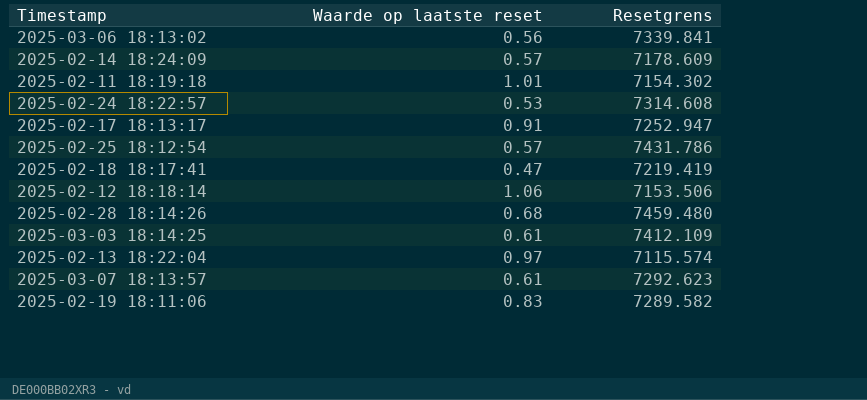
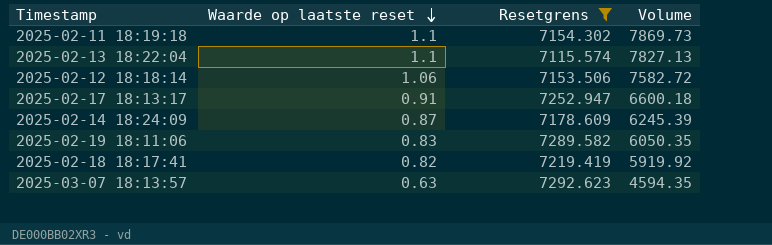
filter: none -> Resetgrens <= 7292.623
row order: none -> Waarde op laatste reset descending
column Volume | formula: none -> [Waarde op laatste reset] * [Resetgrens]
2025-02-11 18:19:18 | Waarde op laatste reset: 1.01 -> 1.1
2025-02-13 18:22:04 | Waarde op laatste reset: 0.97 -> 1.1
2025-02-14 18:24:09 | Waarde op laatste reset: 0.57 -> 0.87
2025-02-18 18:17:41 | Waarde op laatste reset: 0.47 -> 0.82
2025-03-07 18:13:57 | Waarde op laatste reset: 0.61 -> 0.63

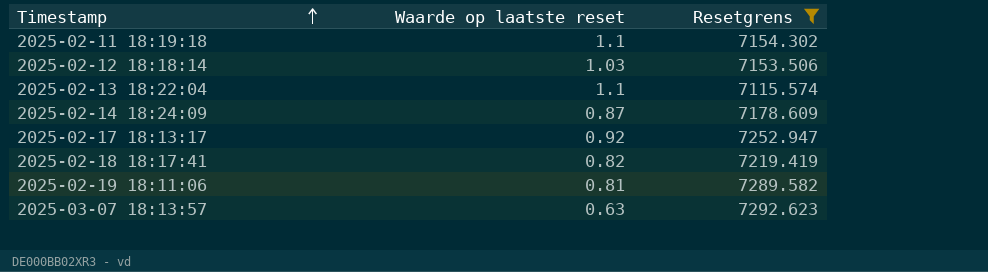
row order: Waarde op laatste reset descending -> Timestamp ascending
column Volume | formula: [Waarde op laatste reset] * [Resetgrens] -> none
2025-02-12 18:18:14 | Waarde op laatste reset: 1.06 -> 1.03
2025-02-17 18:13:17 | Waarde op laatste reset: 0.91 -> 0.92
2025-02-19 18:11:06 | Waarde op laatste reset: 0.83 -> 0.81

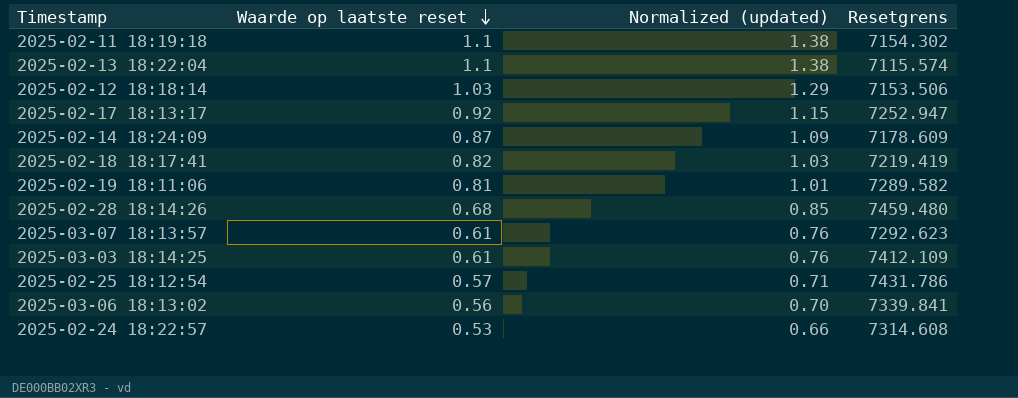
filter: Resetgrens <= 7292.623 -> none
row order: Timestamp ascending -> Waarde op laatste reset descending
column Normalized (updated) | formula: none -> [Waarde op laatste reset] * 1.25
2025-03-07 18:13:57 | Waarde op laatste reset: 0.63 -> 0.61

